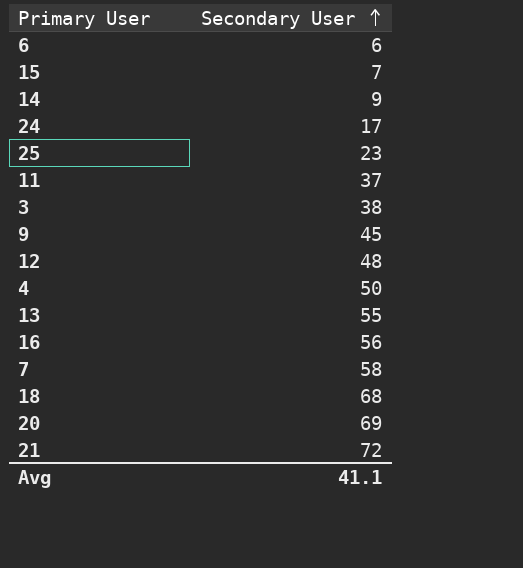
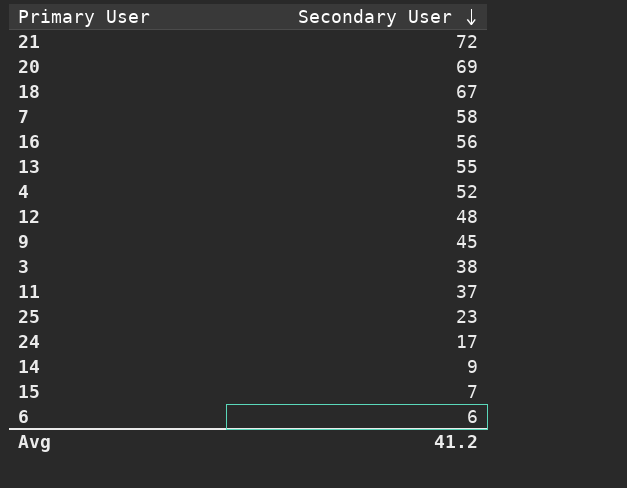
row order: Secondary User ascending -> Secondary User descending
18 | Secondary User: 68 -> 67
4 | Secondary User: 50 -> 52
Avg | Secondary User: 41.1 -> 41.2

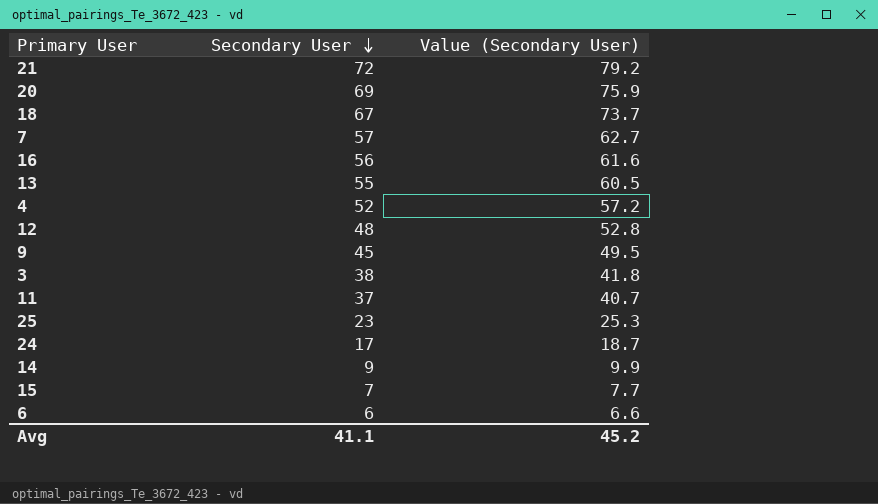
column Value (Secondary User) | formula: none -> [Secondary User] * 1.1
7 | Secondary User: 58 -> 57
Avg | Secondary User: 41.2 -> 41.1

